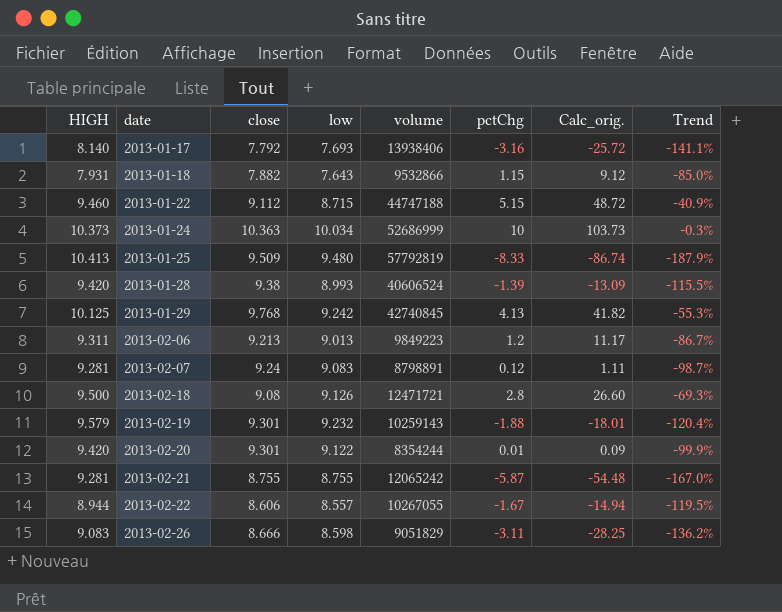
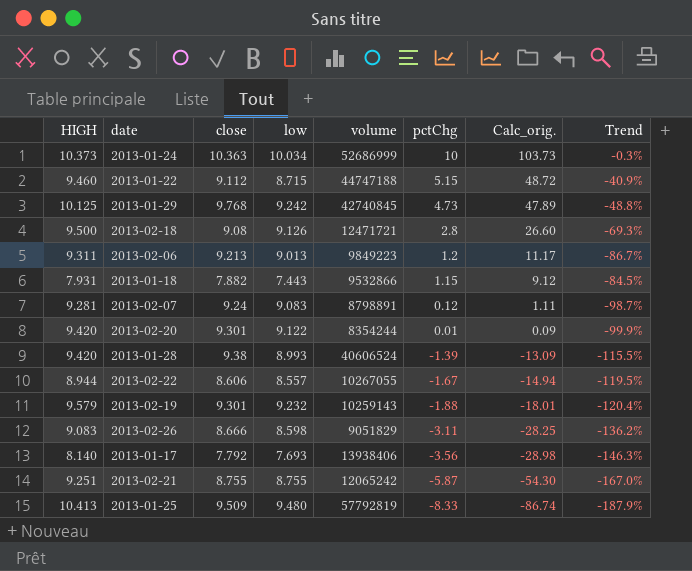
row order: date ascending -> pctChg descending
2013-01-29 | pctChg: 4.13 -> 4.73
2013-01-29 | Calc_orig.: 41.82 -> 47.89
2013-01-29 | Trend: -55.3% -> -48.8%
2013-01-18 | low: 7.643 -> 7.443
2013-01-18 | Trend: -85.0% -> -84.5%
2013-01-17 | pctChg: -3.16 -> -3.56
2013-01-17 | Calc_orig.: -25.72 -> -28.98
2013-01-17 | Trend: -141.1% -> -146.3%
2013-02-21 | HIGH: 9.281 -> 9.251
2013-02-21 | Calc_orig.: -54.48 -> -54.30

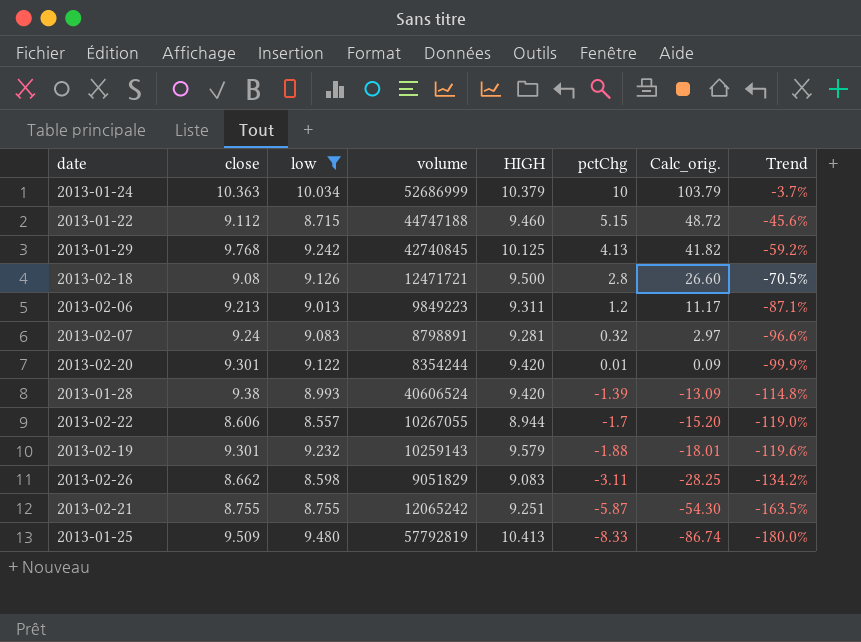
filter: none -> low >= 8.557
column HIGH | position: 1 -> 5
column Trend | formula: ([pctChg] - [low]) / [low] -> ([pctChg] - [HIGH]) / [HIGH]
2013-01-24 | HIGH: 10.373 -> 10.379
2013-01-24 | Calc_orig.: 103.73 -> 103.79
2013-01-29 | pctChg: 4.73 -> 4.13
2013-01-29 | Calc_orig.: 47.89 -> 41.82
2013-02-07 | pctChg: 0.12 -> 0.32
2013-02-07 | Calc_orig.: 1.11 -> 2.97
2013-02-22 | pctChg: -1.67 -> -1.7
2013-02-22 | Calc_orig.: -14.94 -> -15.20
2013-02-26 | close: 8.666 -> 8.662

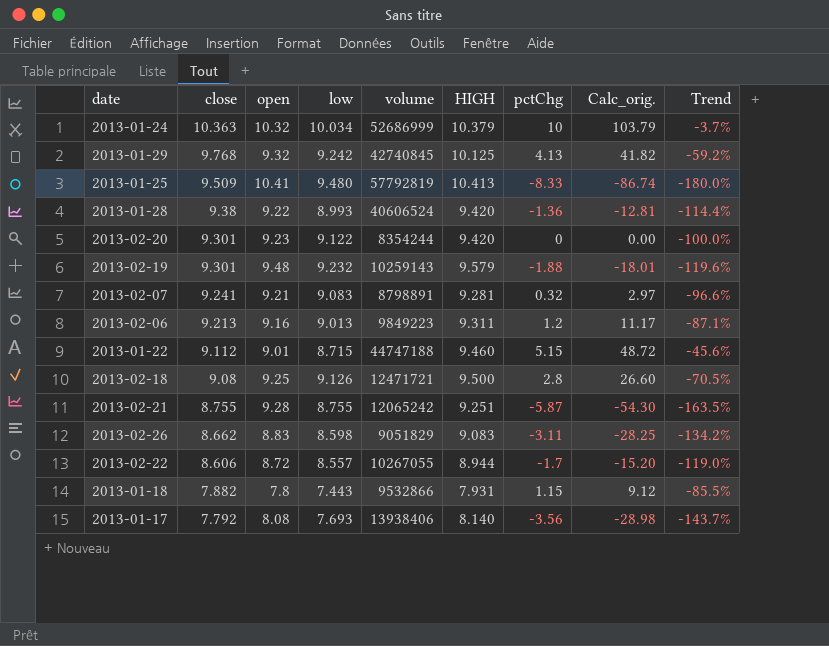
filter: low >= 8.557 -> none
row order: pctChg descending -> close descending
column open | position: none -> 3
2013-01-28 | pctChg: -1.39 -> -1.36
2013-01-28 | Calc_orig.: -13.09 -> -12.81
2013-01-28 | Trend: -114.8% -> -114.4%
2013-02-20 | pctChg: 0.01 -> 0
2013-02-20 | Calc_orig.: 0.09 -> 0.00
2013-02-20 | Trend: -99.9% -> -100.0%
2013-02-07 | close: 9.24 -> 9.241

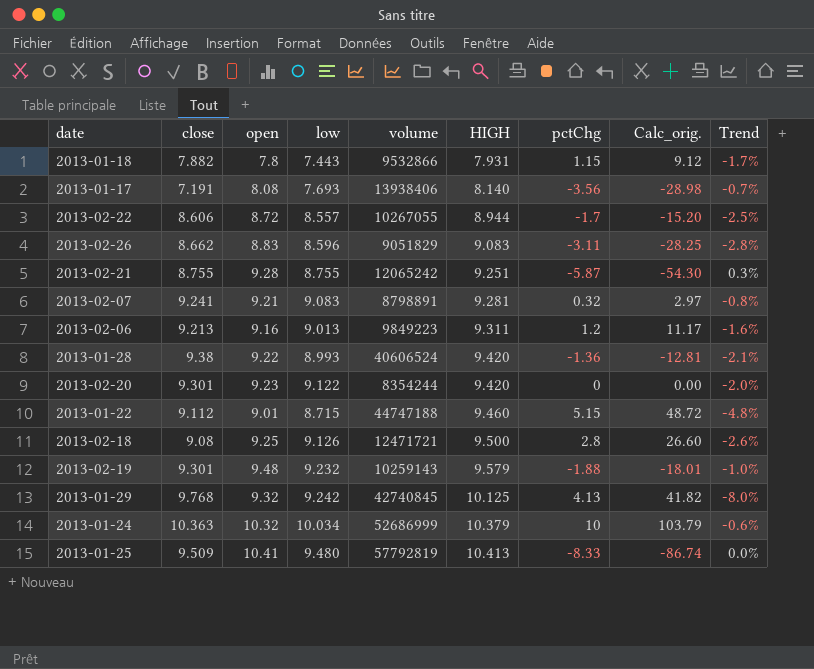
row order: close descending -> HIGH ascending
column Trend | formula: ([pctChg] - [HIGH]) / [HIGH] -> ([open] - [HIGH]) / [HIGH]
2013-01-17 | close: 7.792 -> 7.191
2013-02-26 | low: 8.598 -> 8.596

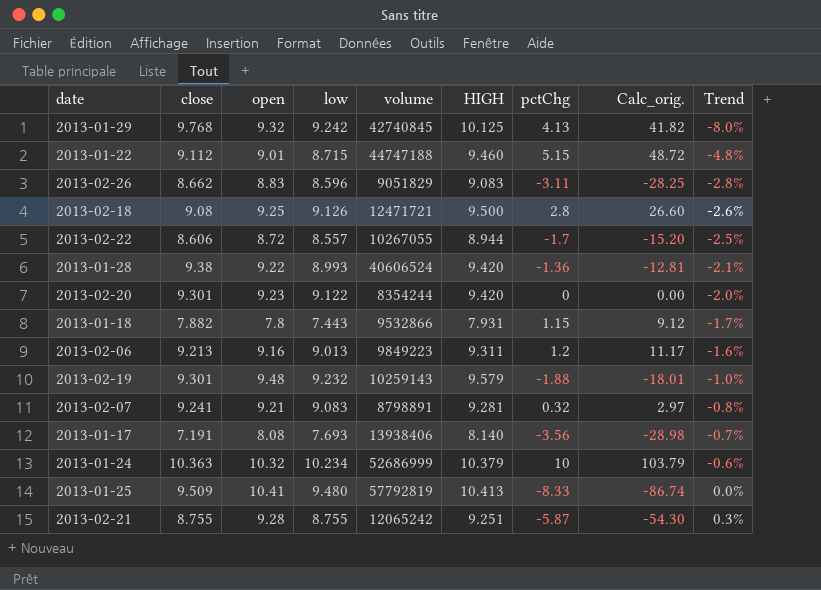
row order: HIGH ascending -> Trend ascending
2013-01-24 | low: 10.034 -> 10.234

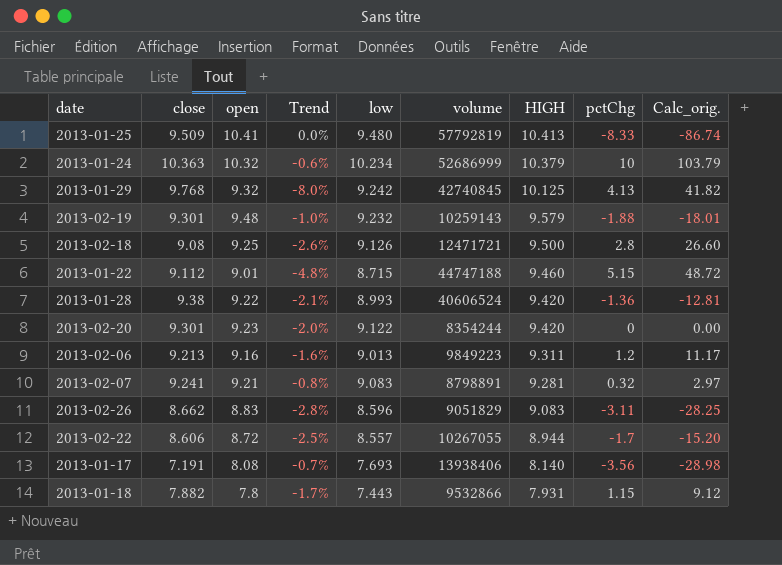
row order: Trend ascending -> HIGH descending
column Trend | position: 9 -> 4
row 2013-02-21: 8.755 | 9.28 | 8.755 | 12065242 | 9.251 | -5.87 | -54.30 | 0.3% -> none

